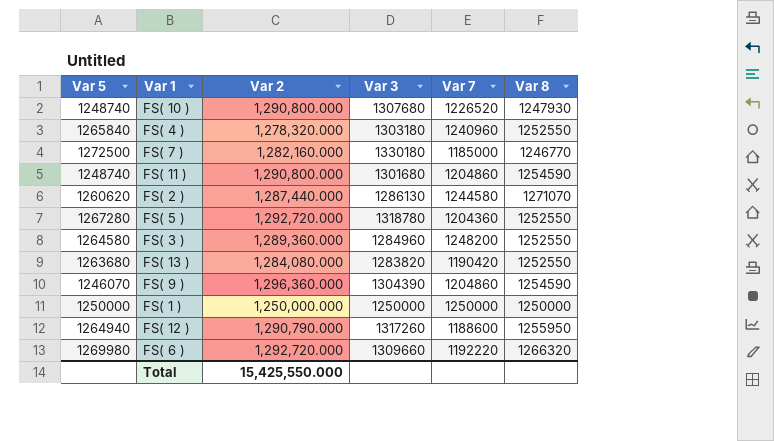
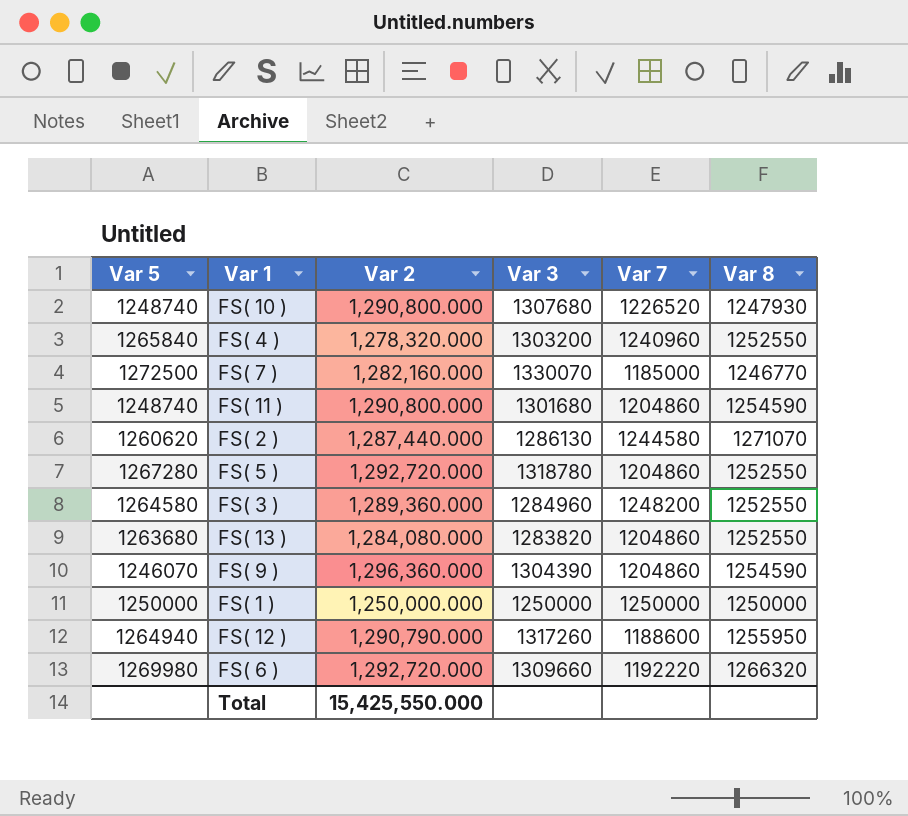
FS( 4 ) | Var 3: 1303180 -> 1303200
FS( 7 ) | Var 3: 1330180 -> 1330070
FS( 5 ) | Var 7: 1204360 -> 1204860
FS( 13 ) | Var 7: 1190420 -> 1204860

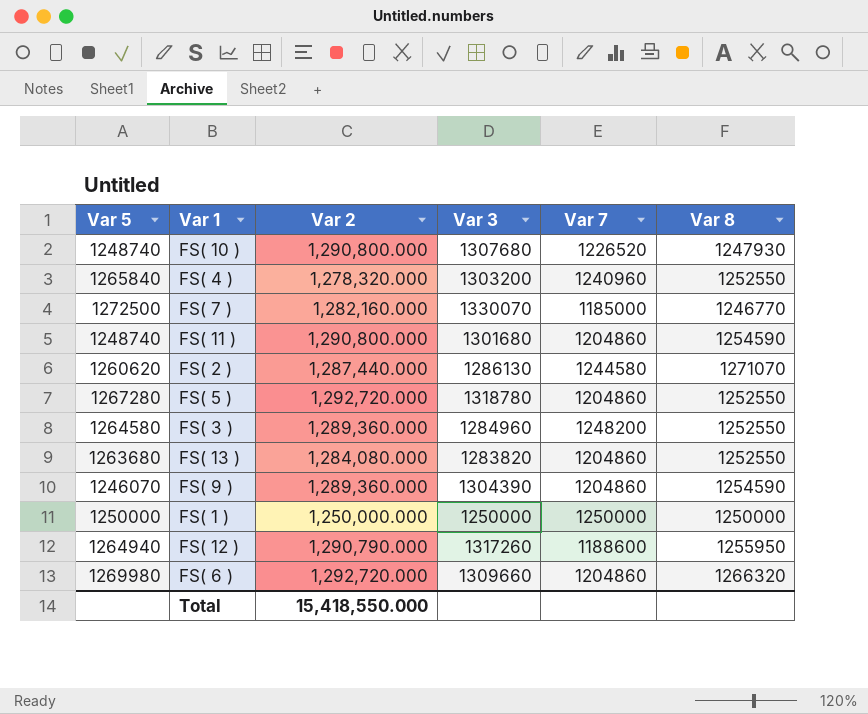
FS( 9 ) | Var 2: 1,296,360.000 -> 1,289,360.000
FS( 6 ) | Var 7: 1192220 -> 1204860
Total | Var 2: 15,425,550.000 -> 15,418,550.000

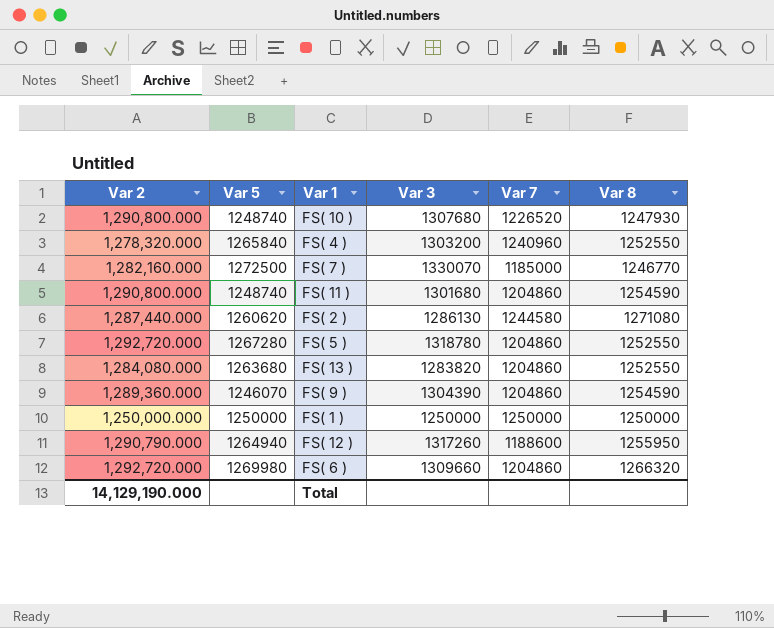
column Var 2 | position: 3 -> 1
row FS( 3 ): 1264580 | 1,289,360.000 | 1284960 | 1248200 | 1252550 -> none
FS( 2 ) | Var 8: 1271070 -> 1271080
Total | Var 2: 15,418,550.000 -> 14,129,190.000

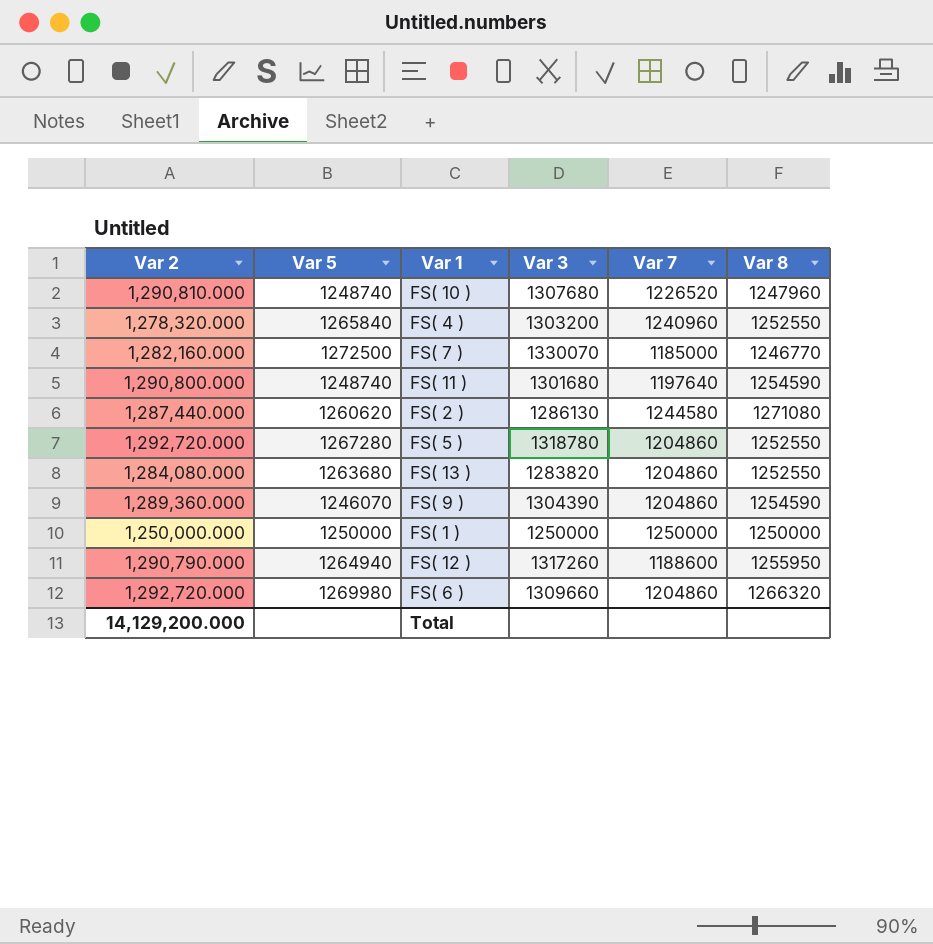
FS( 10 ) | Var 2: 1,290,800.000 -> 1,290,810.000
FS( 10 ) | Var 8: 1247930 -> 1247960
FS( 11 ) | Var 7: 1204860 -> 1197640
Total | Var 2: 14,129,190.000 -> 14,129,200.000

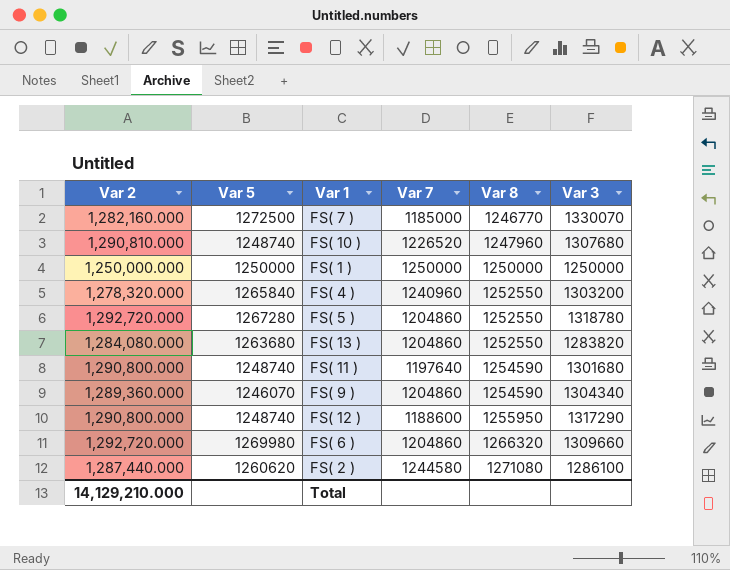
row order: none -> Var 8 ascending
column Var 3 | position: 4 -> 6
FS( 9 ) | Var 3: 1304390 -> 1304340
FS( 12 ) | Var 2: 1,290,790.000 -> 1,290,800.000
FS( 12 ) | Var 5: 1264940 -> 1248740
FS( 12 ) | Var 3: 1317260 -> 1317290
FS( 2 ) | Var 3: 1286130 -> 1286100
Total | Var 2: 14,129,200.000 -> 14,129,210.000

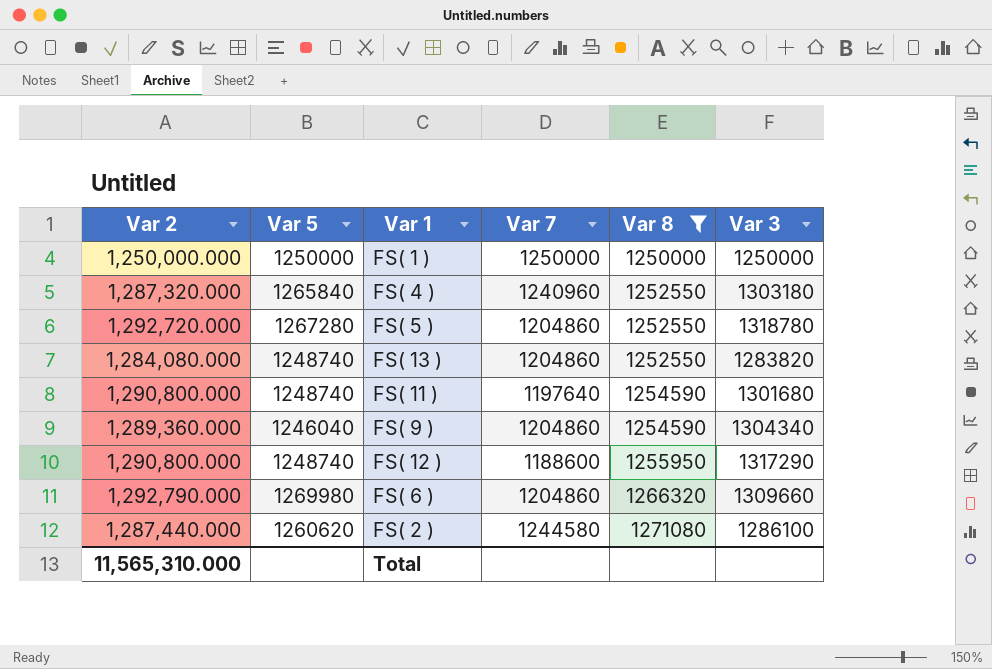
filter: none -> Var 8 >= 1250000
FS( 4 ) | Var 2: 1,278,320.000 -> 1,287,320.000
FS( 4 ) | Var 3: 1303200 -> 1303180
FS( 13 ) | Var 5: 1263680 -> 1248740
FS( 9 ) | Var 5: 1246070 -> 1246040
FS( 6 ) | Var 2: 1,292,720.000 -> 1,292,790.000
Total | Var 2: 14,129,210.000 -> 11,565,310.000

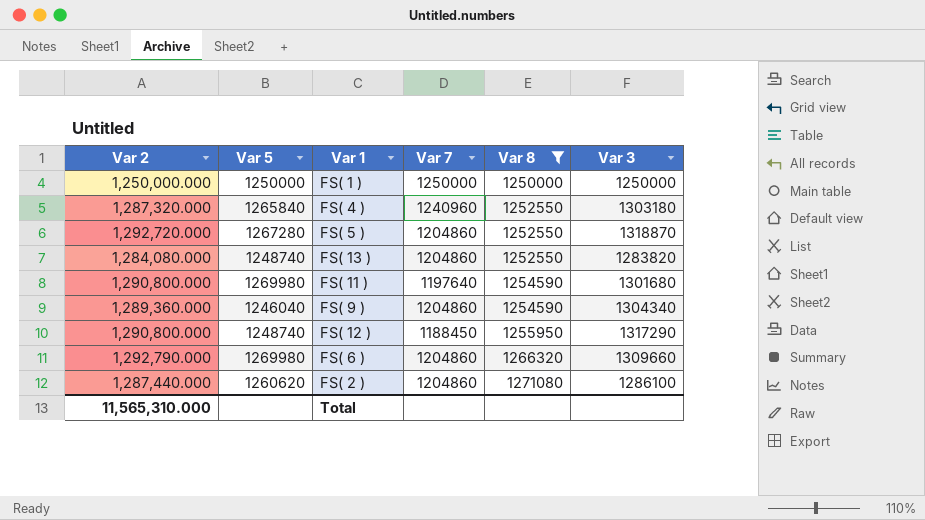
FS( 5 ) | Var 3: 1318780 -> 1318870
FS( 11 ) | Var 5: 1248740 -> 1269980
FS( 12 ) | Var 7: 1188600 -> 1188450
FS( 2 ) | Var 7: 1244580 -> 1204860

